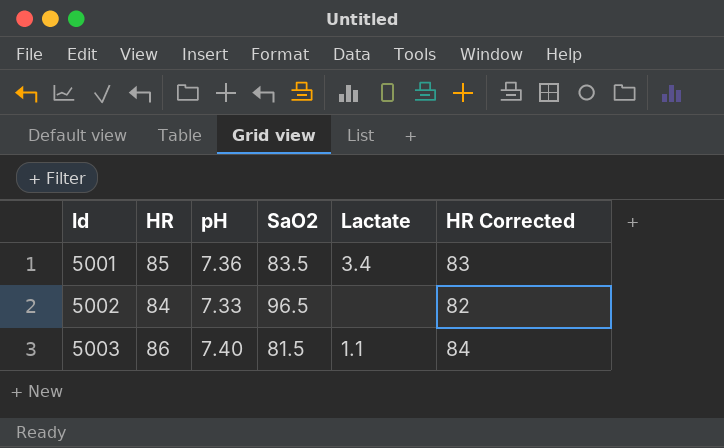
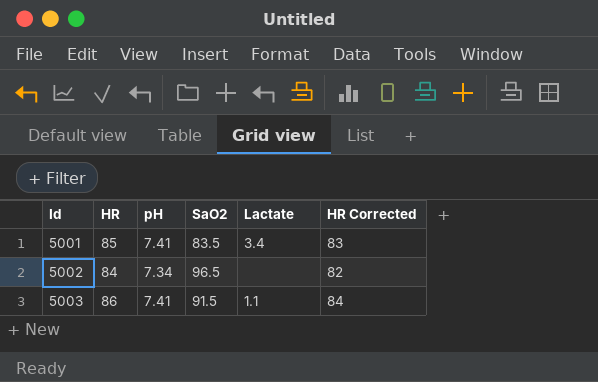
5001 | pH: 7.36 -> 7.41
5002 | pH: 7.33 -> 7.34
5003 | pH: 7.40 -> 7.41
5003 | SaO2: 81.5 -> 91.5

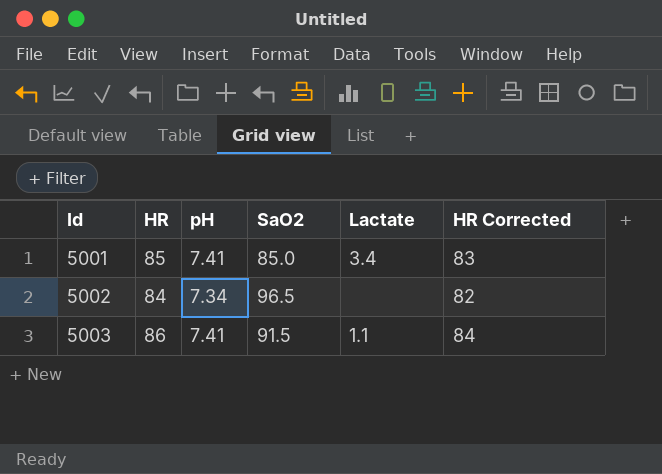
5001 | SaO2: 83.5 -> 85.0

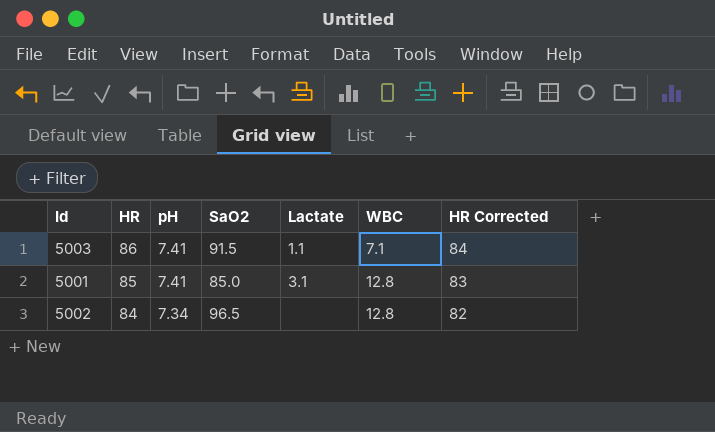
row order: Id ascending -> HR descending
column WBC | position: none -> 6
5001 | Lactate: 3.4 -> 3.1

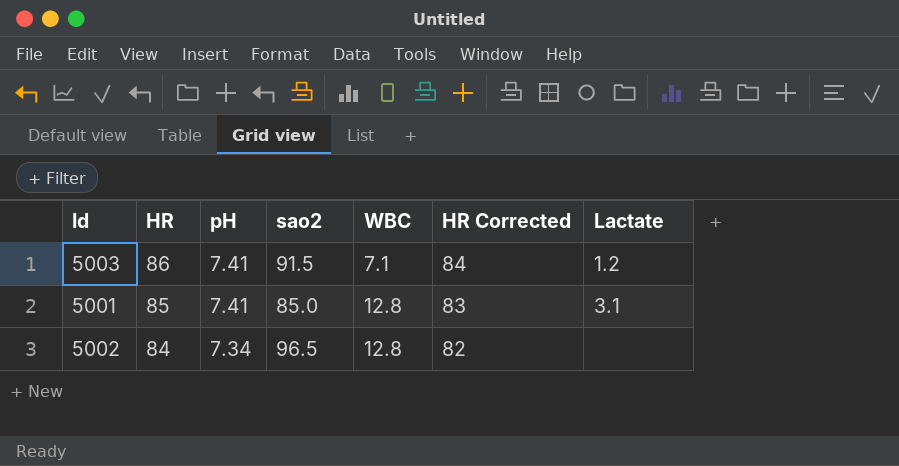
column name: SaO2 -> sao2
column Lactate | position: 5 -> 7
5003 | Lactate: 1.1 -> 1.2

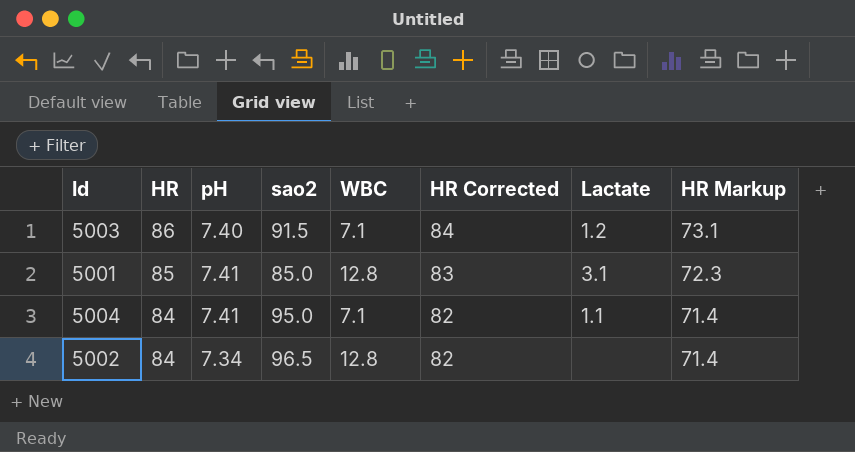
column HR Markup | formula: none -> [HR] * 0.85
5003 | pH: 7.41 -> 7.40
row 5004: none -> 84 | 7.41 | 95.0 | 7.1 | 82 | 1.1 | 71.4

